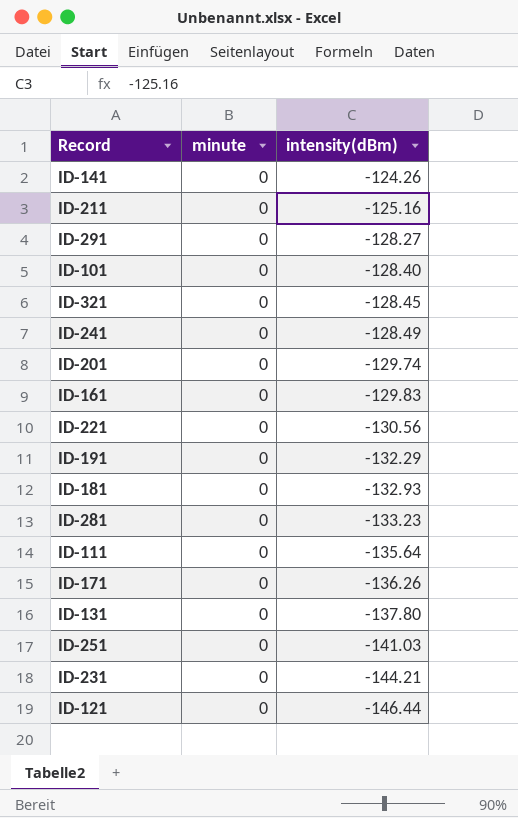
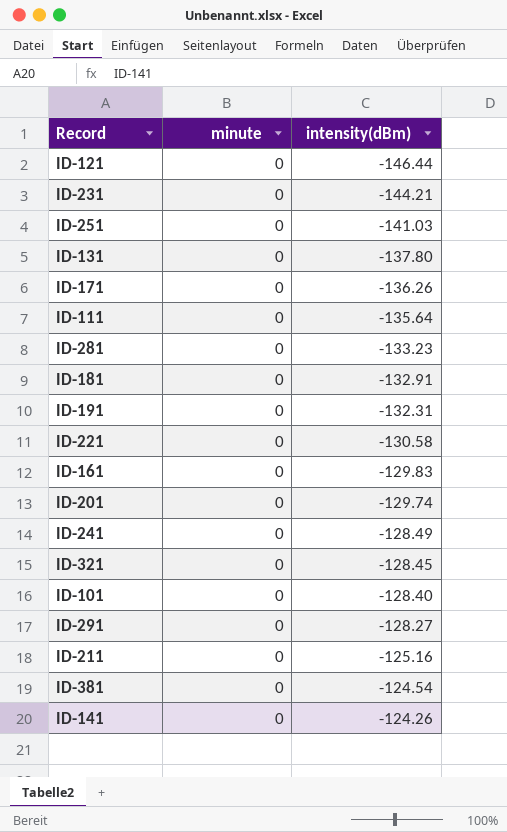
row order: intensity(dBm) descending -> intensity(dBm) ascending
ID-181 | intensity(dBm): -132.93 -> -132.91
ID-191 | intensity(dBm): -132.29 -> -132.31
ID-221 | intensity(dBm): -130.56 -> -130.58
row ID-381: none -> 0 | -124.54

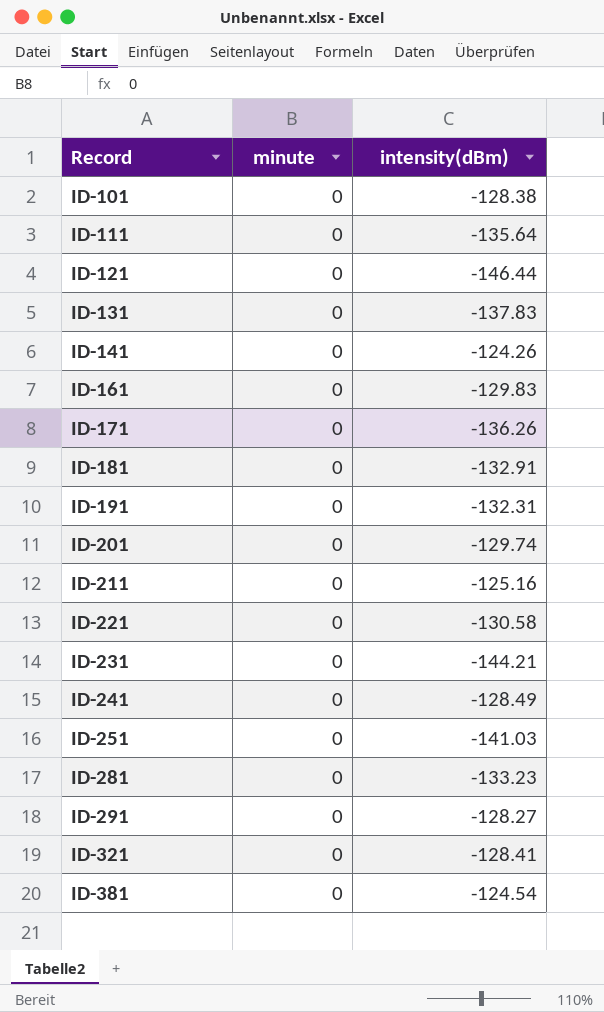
row order: intensity(dBm) ascending -> Record ascending
ID-101 | intensity(dBm): -128.40 -> -128.38
ID-131 | intensity(dBm): -137.80 -> -137.83
ID-321 | intensity(dBm): -128.45 -> -128.41

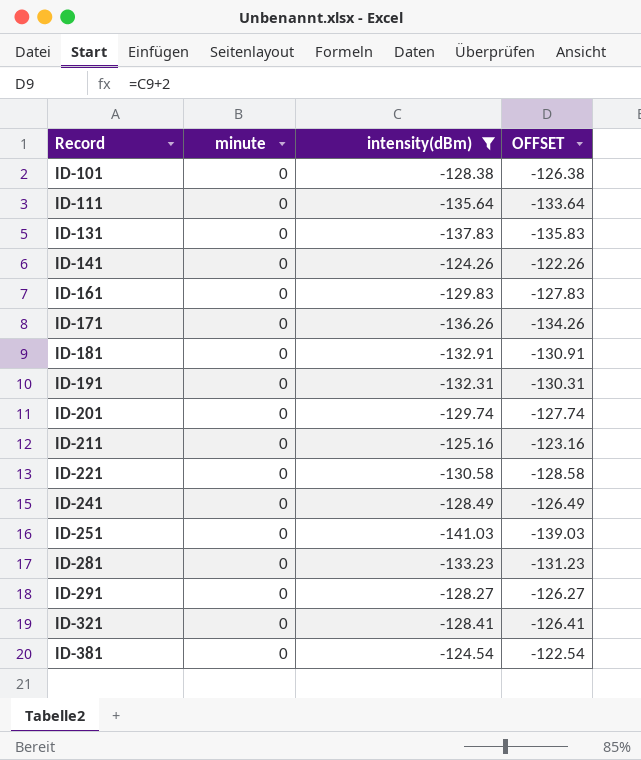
filter: none -> intensity(dBm) >= -141.03
column OFFSET | formula: none -> [intensity(dBm)] + 2

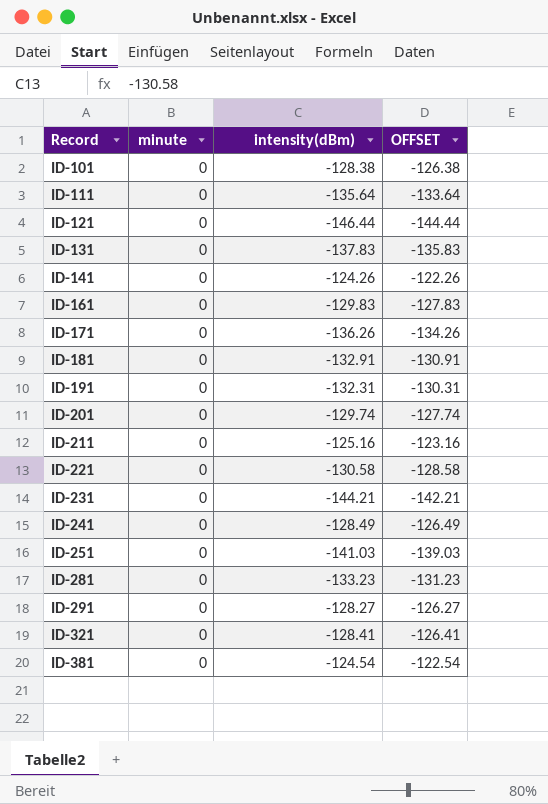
filter: intensity(dBm) >= -141.03 -> none

